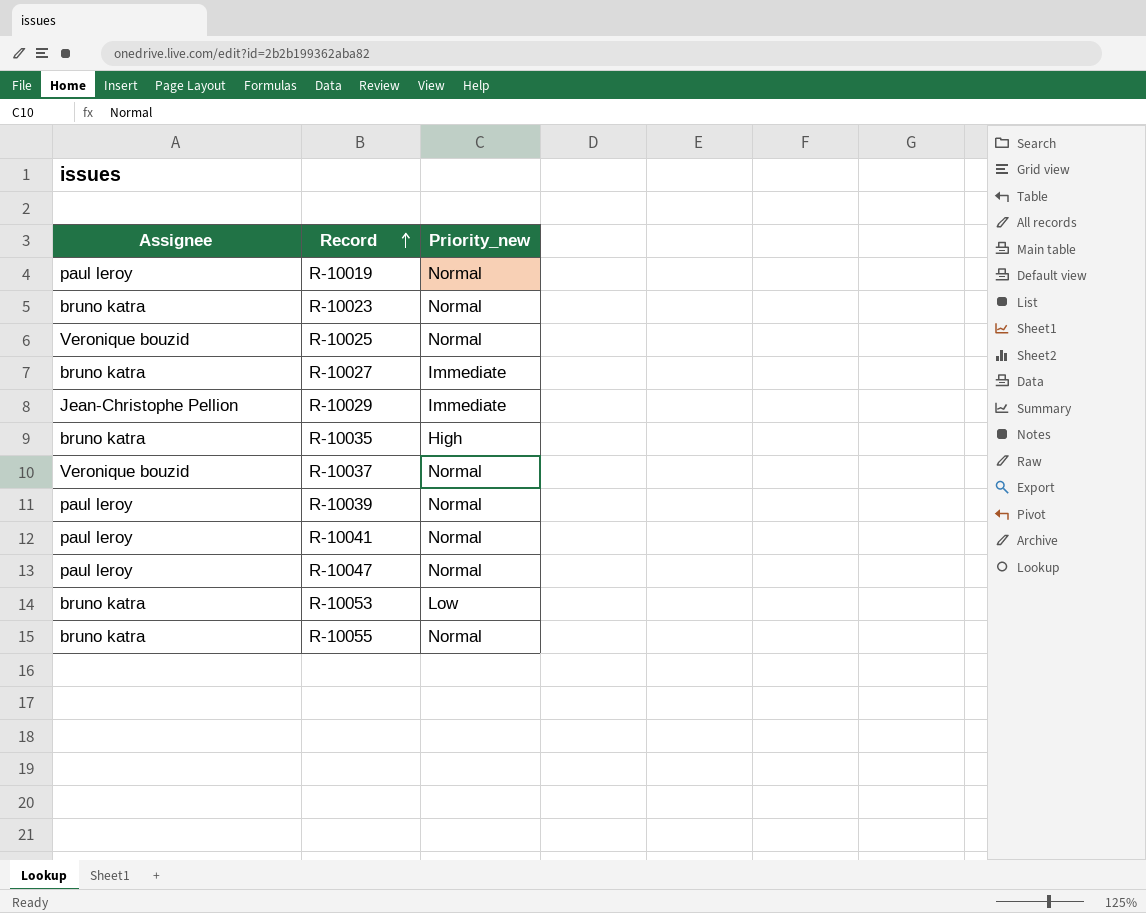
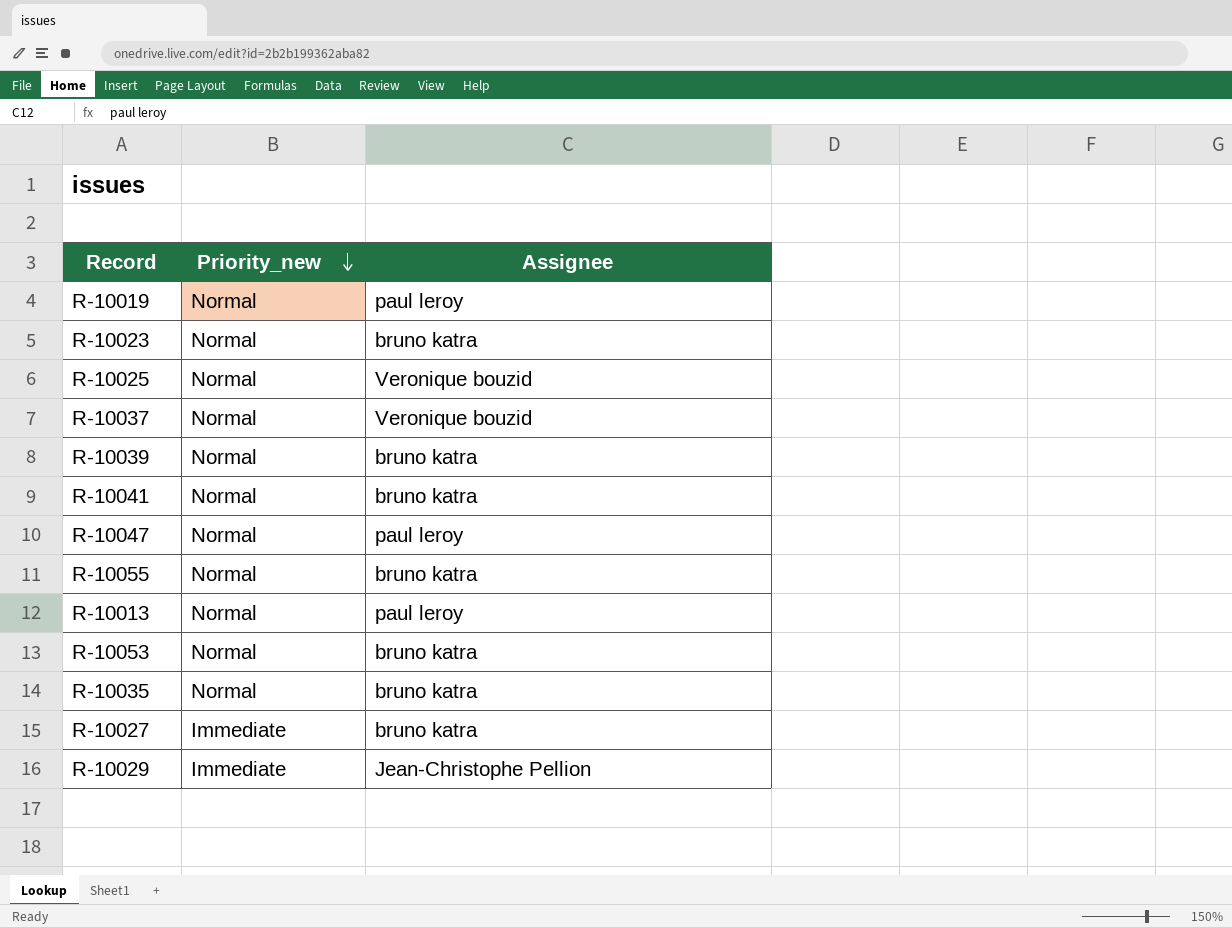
row order: Record ascending -> Priority_new descending
column Assignee | position: 1 -> 3
R-10039 | Assignee: paul leroy -> bruno katra
R-10041 | Assignee: paul leroy -> bruno katra
row R-10013: none -> Normal | paul leroy
R-10053 | Priority_new: Low -> Normal
R-10035 | Priority_new: High -> Normal

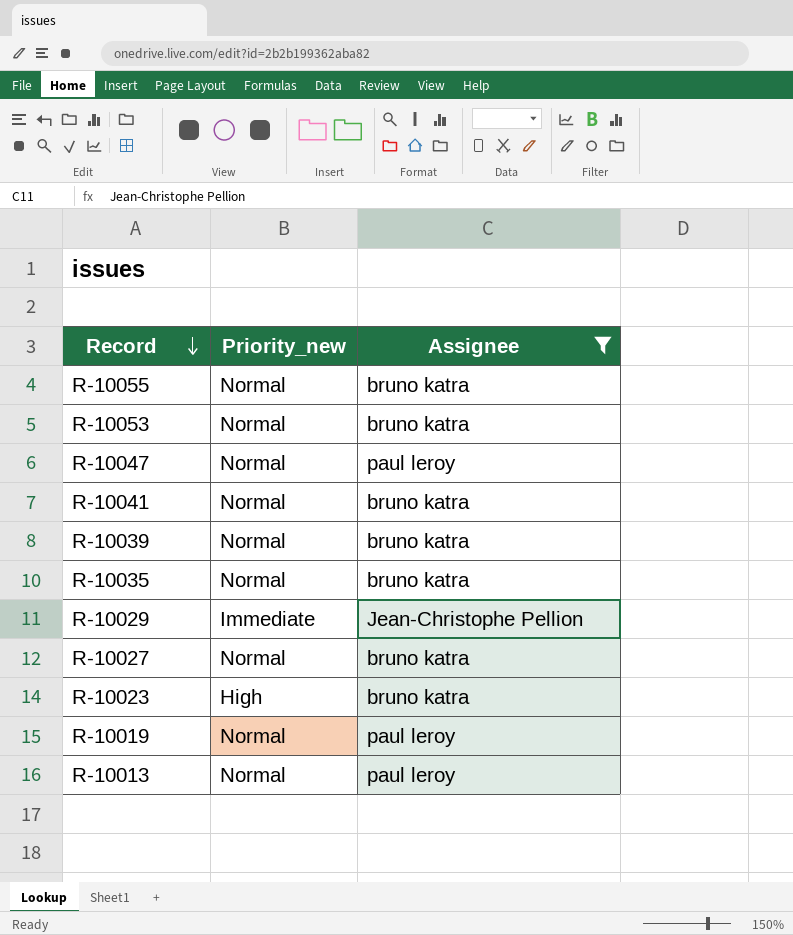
filter: none -> Assignee != Veronique bouzid
row order: Priority_new descending -> Record descending
R-10027 | Priority_new: Immediate -> Normal
R-10023 | Priority_new: Normal -> High

